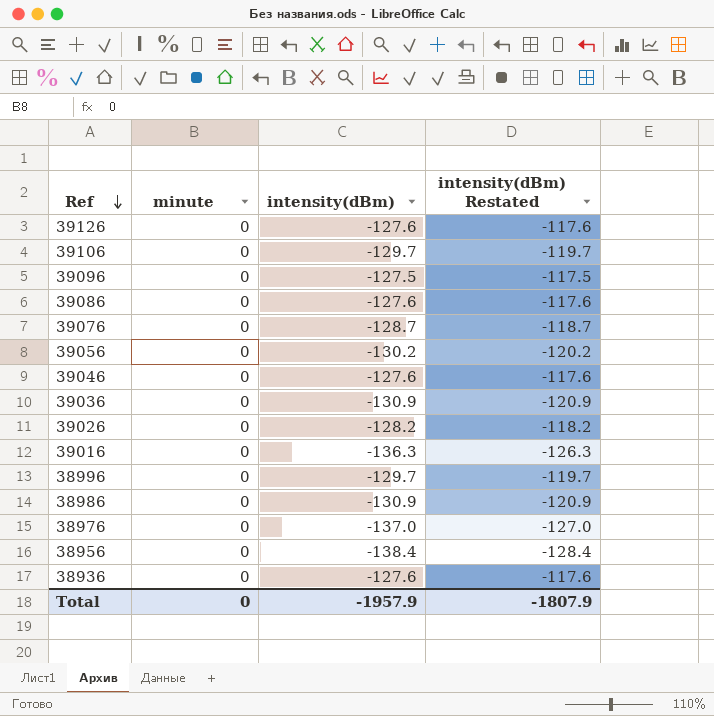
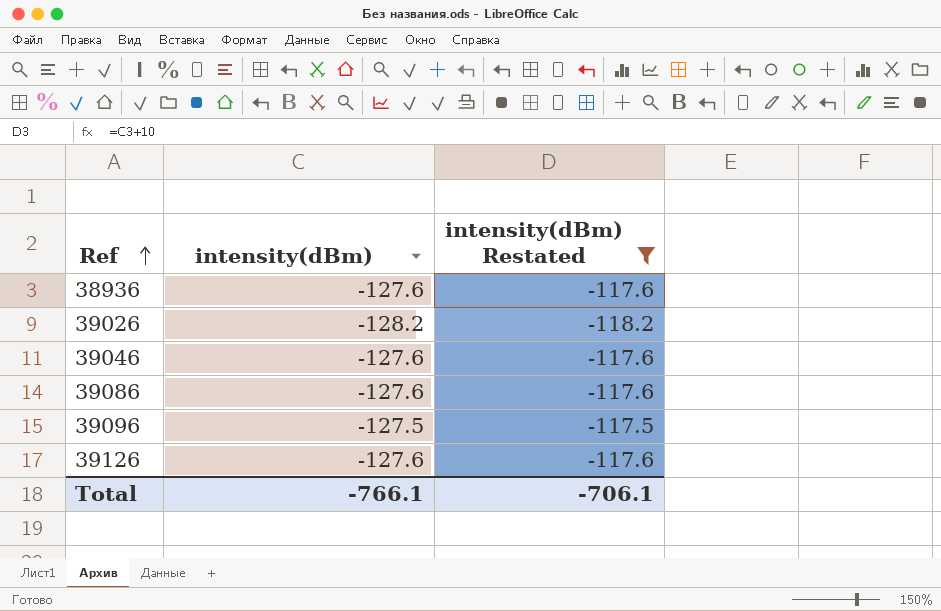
filter: none -> intensity(dBm) Restated >= -118.2
row order: Ref descending -> Ref ascending
column minute | position: 2 -> none
Total | intensity(dBm): -1957.9 -> -766.1
Total | intensity(dBm) Restated: -1807.9 -> -706.1

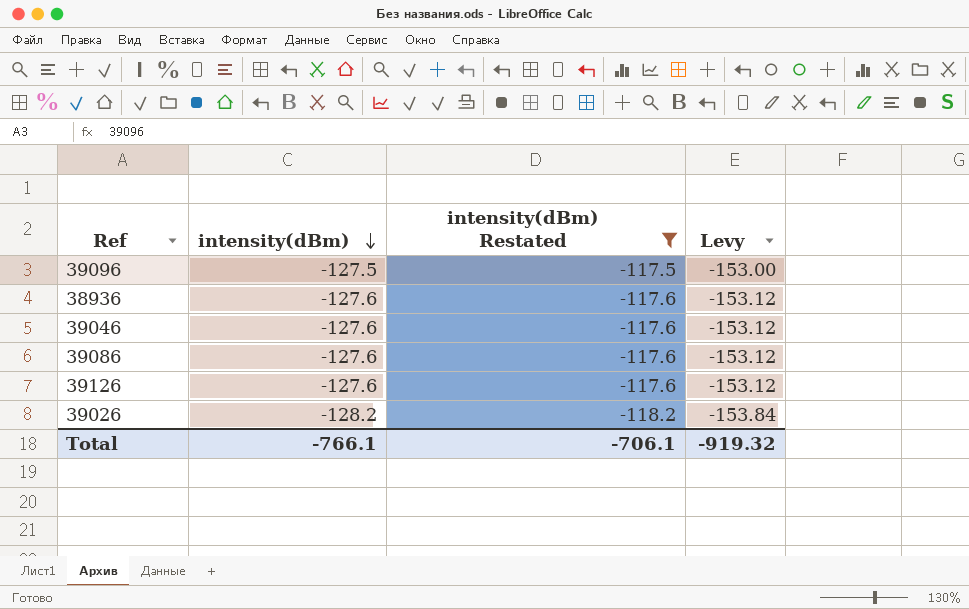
row order: Ref ascending -> intensity(dBm) descending
column Levy | formula: none -> [intensity(dBm)] * 1.2

